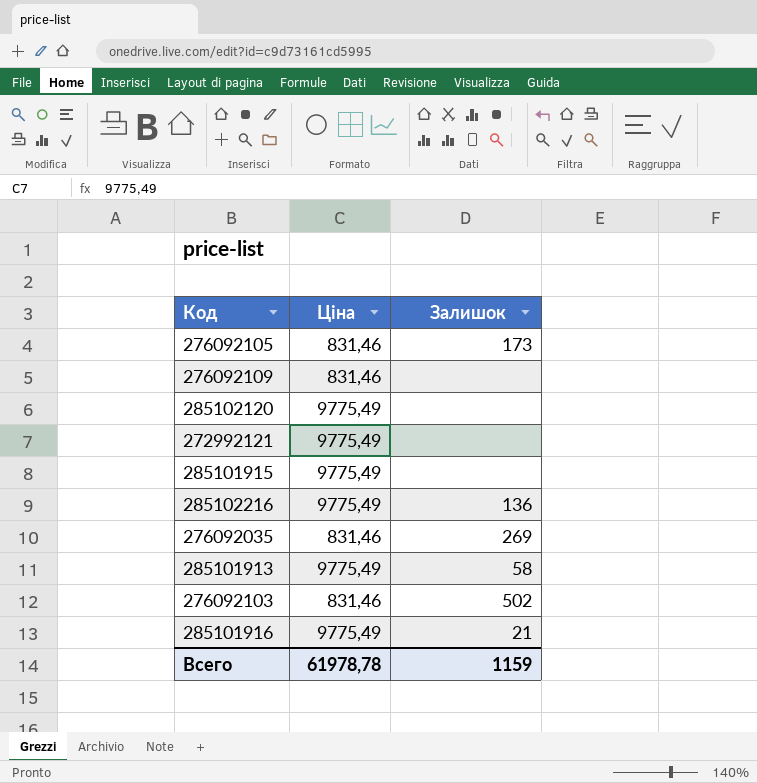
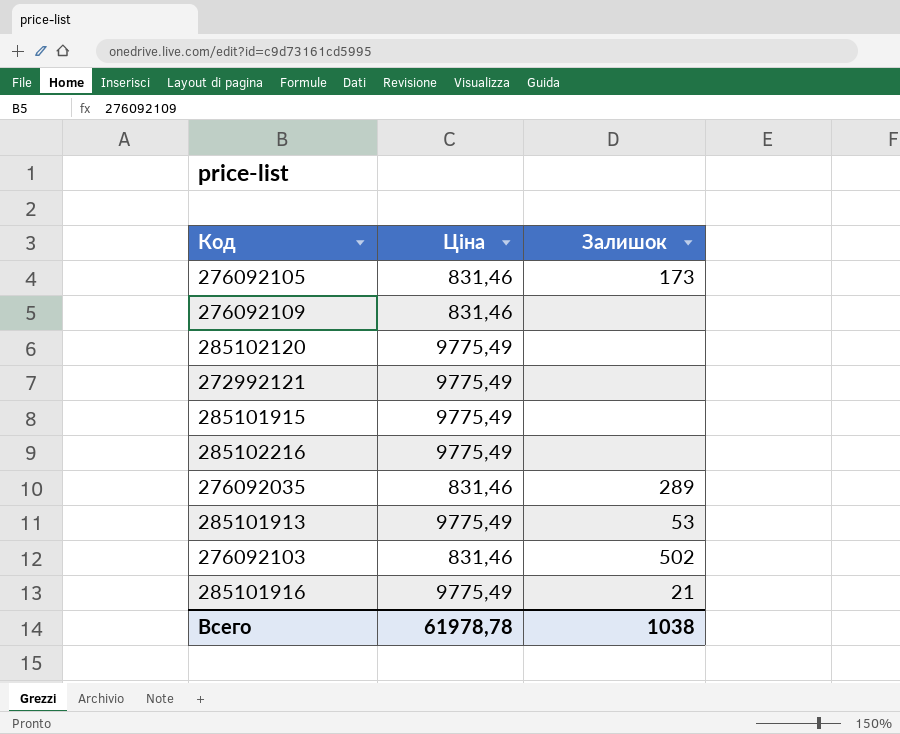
285102216 | Залишок: 136 -> none
276092035 | Залишок: 269 -> 289
285101913 | Залишок: 58 -> 53
Всего | Залишок: 1159 -> 1038

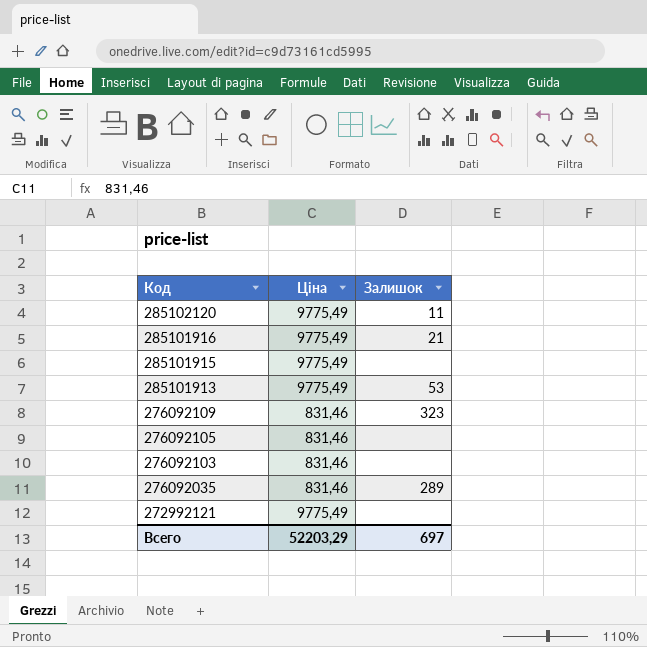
row order: none -> Код descending
row 285102216: 9775,49 | none -> none
285102120 | Залишок: none -> 11
276092109 | Залишок: none -> 323
276092105 | Залишок: 173 -> none
276092103 | Залишок: 502 -> none
Всего | Ціна: 61978,78 -> 52203,29
Всего | Залишок: 1038 -> 697

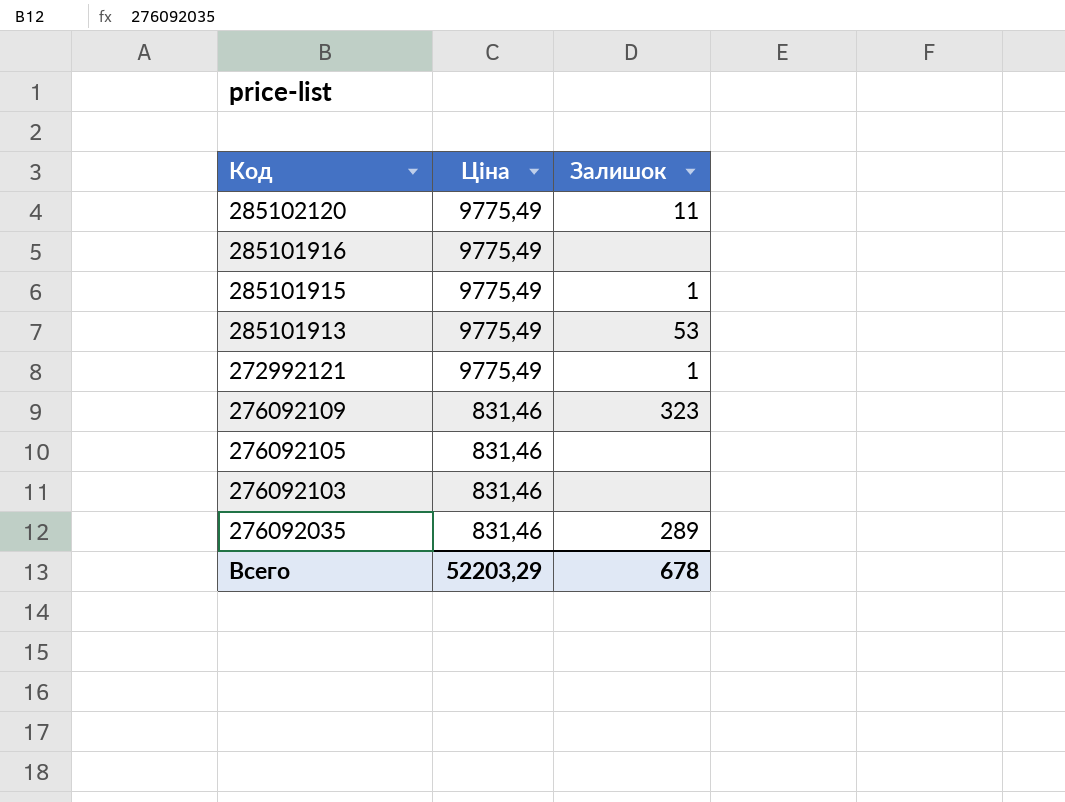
row order: Код descending -> Ціна descending
285101916 | Залишок: 21 -> none
285101915 | Залишок: none -> 1
272992121 | Залишок: none -> 1
Всего | Залишок: 697 -> 678

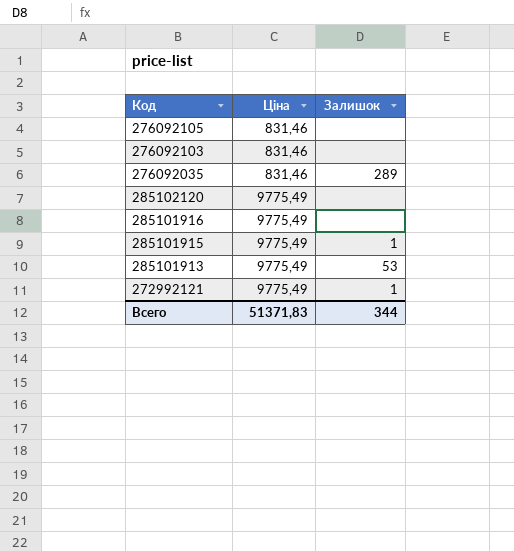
row order: Ціна descending -> Ціна ascending
row 276092109: 831,46 | 323 -> none
285102120 | Залишок: 11 -> none
Всего | Ціна: 52203,29 -> 51371,83
Всего | Залишок: 678 -> 344

